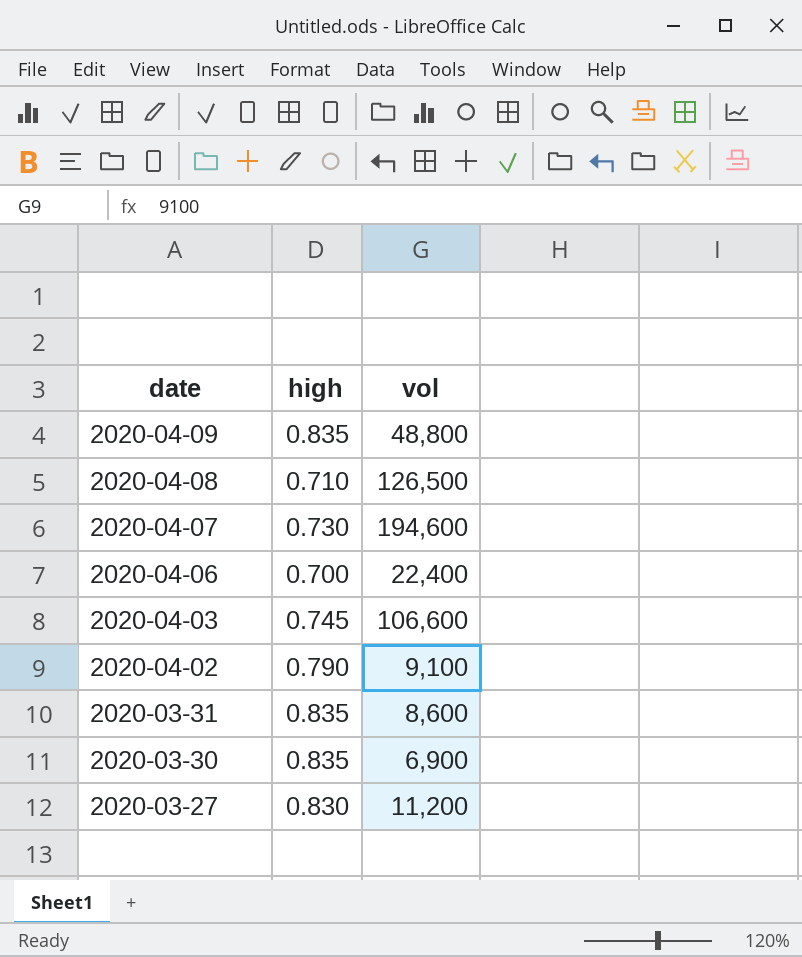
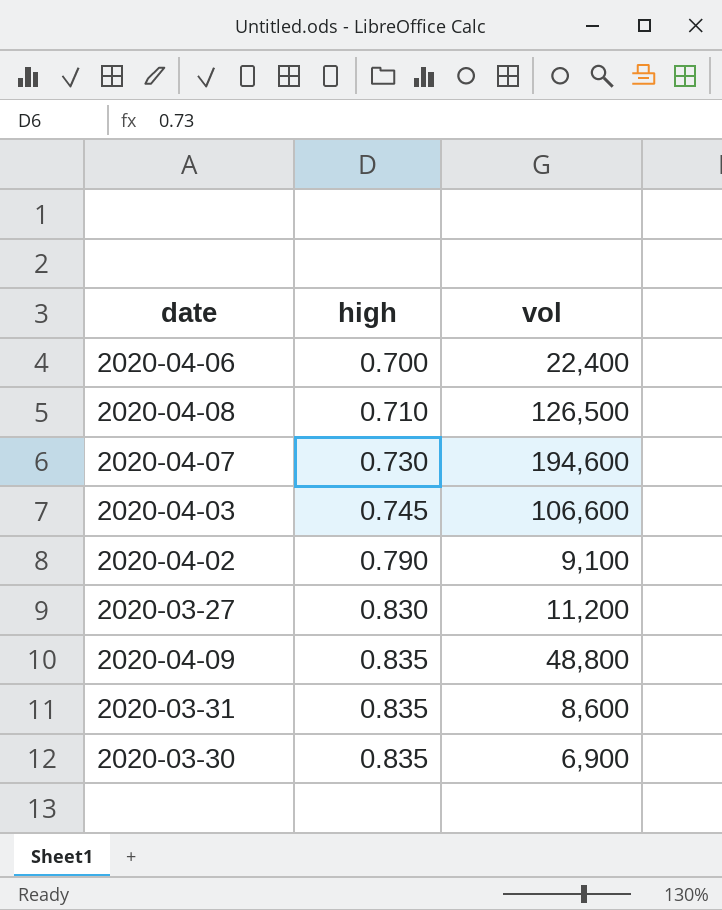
row order: date descending -> high ascending

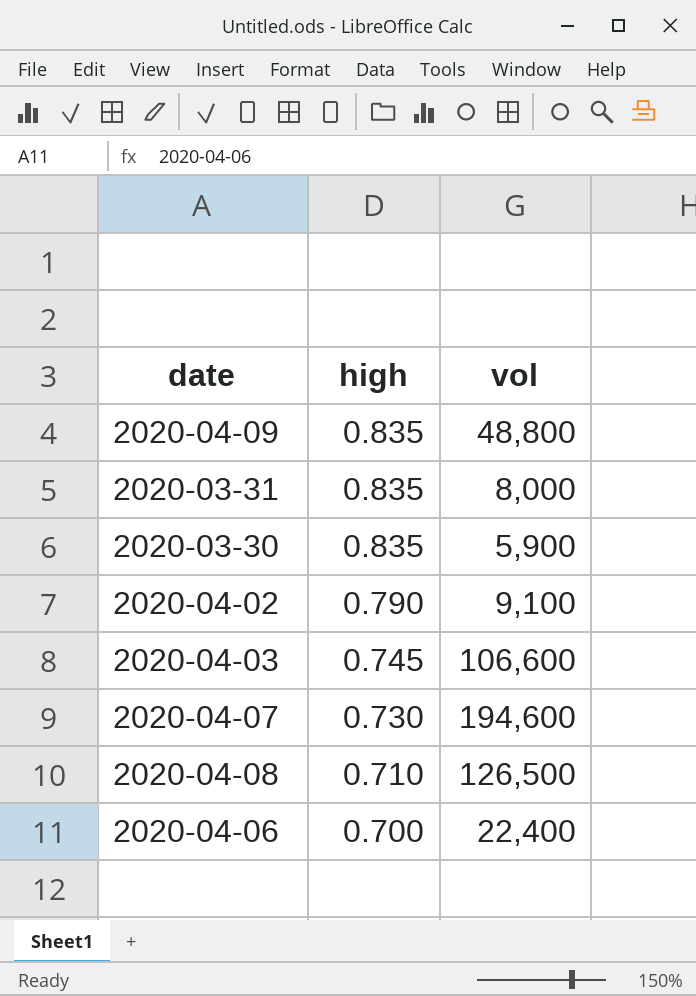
row order: high ascending -> high descending
row 2020-03-27: 0.830 | 11,200 -> none
2020-03-31 | vol: 8,600 -> 8,000
2020-03-30 | vol: 6,900 -> 5,900

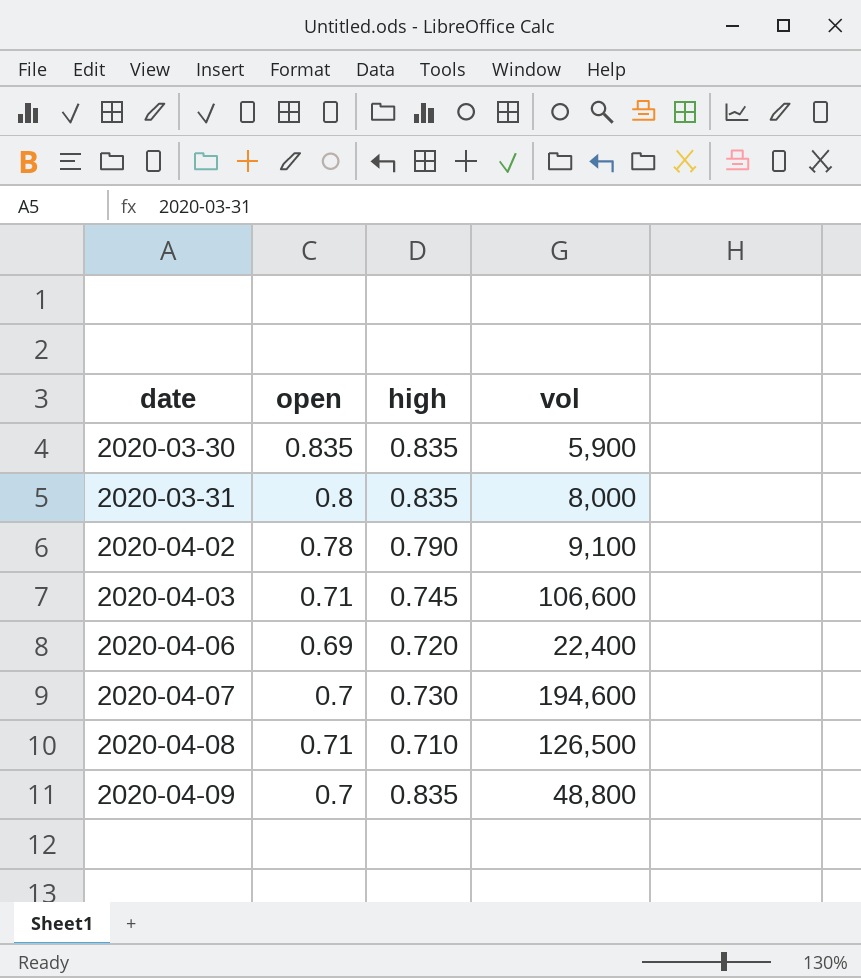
row order: high descending -> date ascending
column open | position: none -> 2
2020-04-06 | high: 0.700 -> 0.720

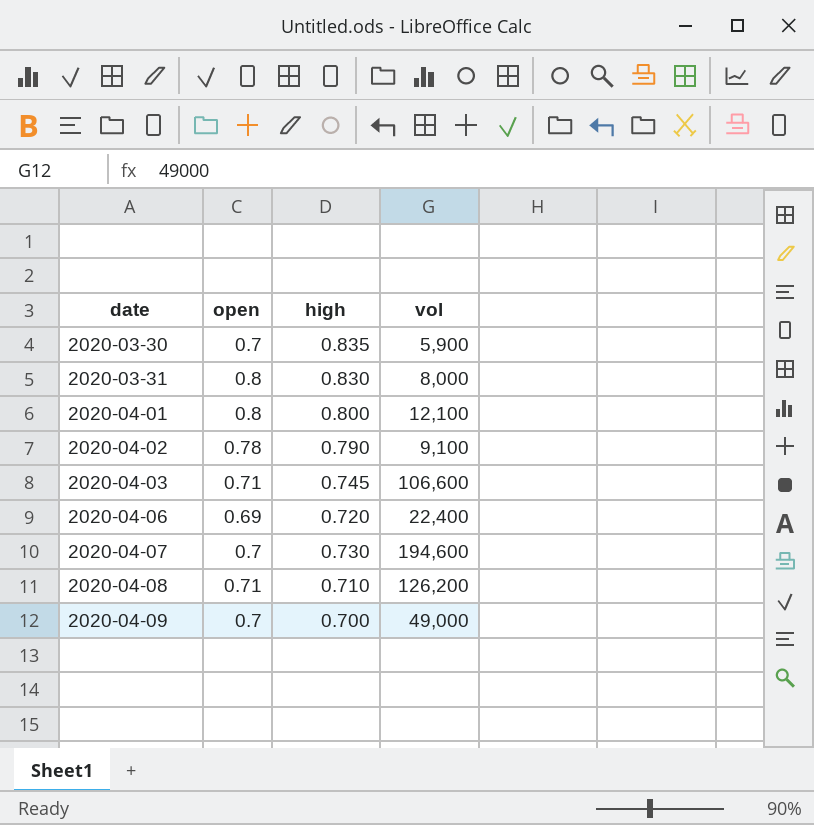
2020-03-30 | open: 0.835 -> 0.7
2020-03-31 | high: 0.835 -> 0.830
row 2020-04-01: none -> 0.8 | 0.800 | 12,100
2020-04-08 | vol: 126,500 -> 126,200
2020-04-09 | high: 0.835 -> 0.700
2020-04-09 | vol: 48,800 -> 49,000

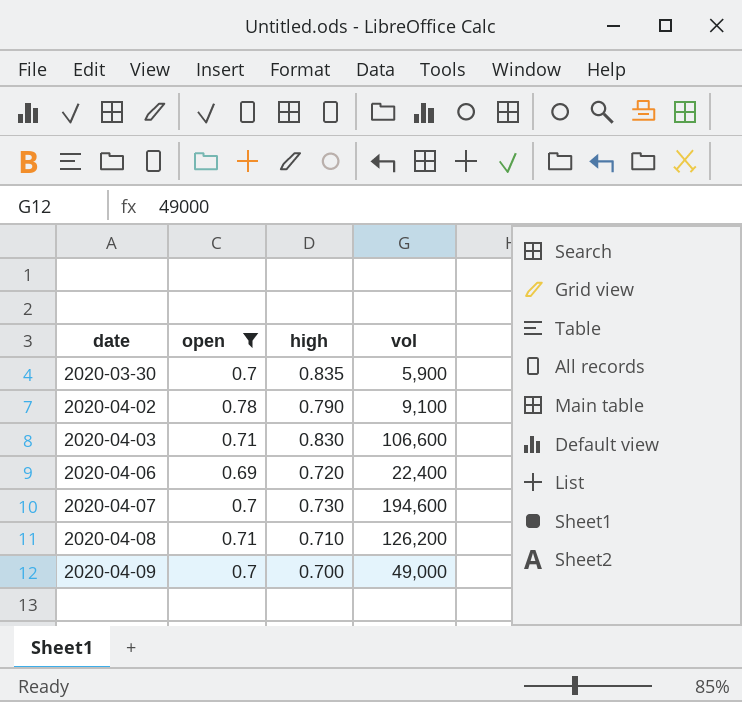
filter: none -> open != 0.8
2020-04-03 | high: 0.745 -> 0.830

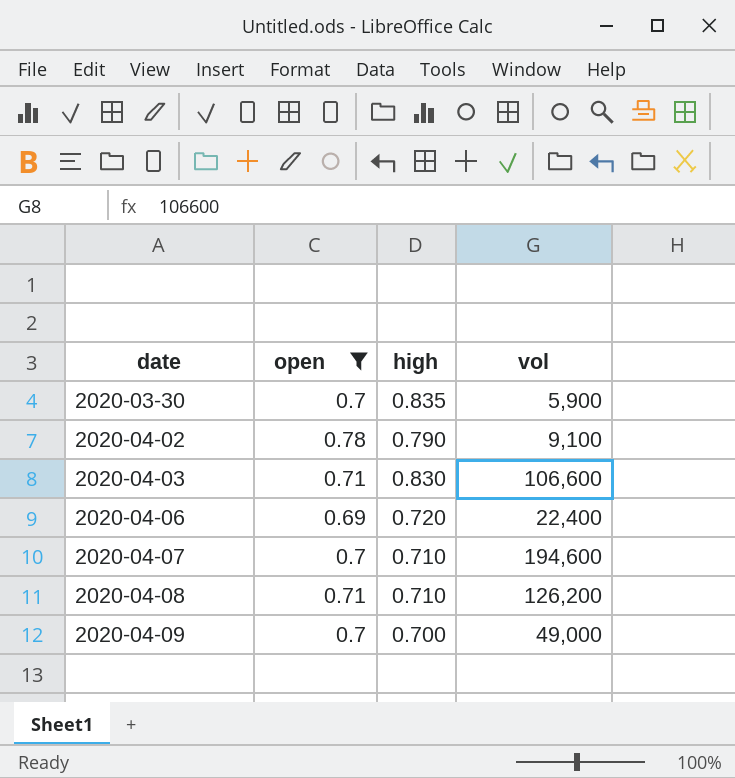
2020-04-07 | high: 0.730 -> 0.710

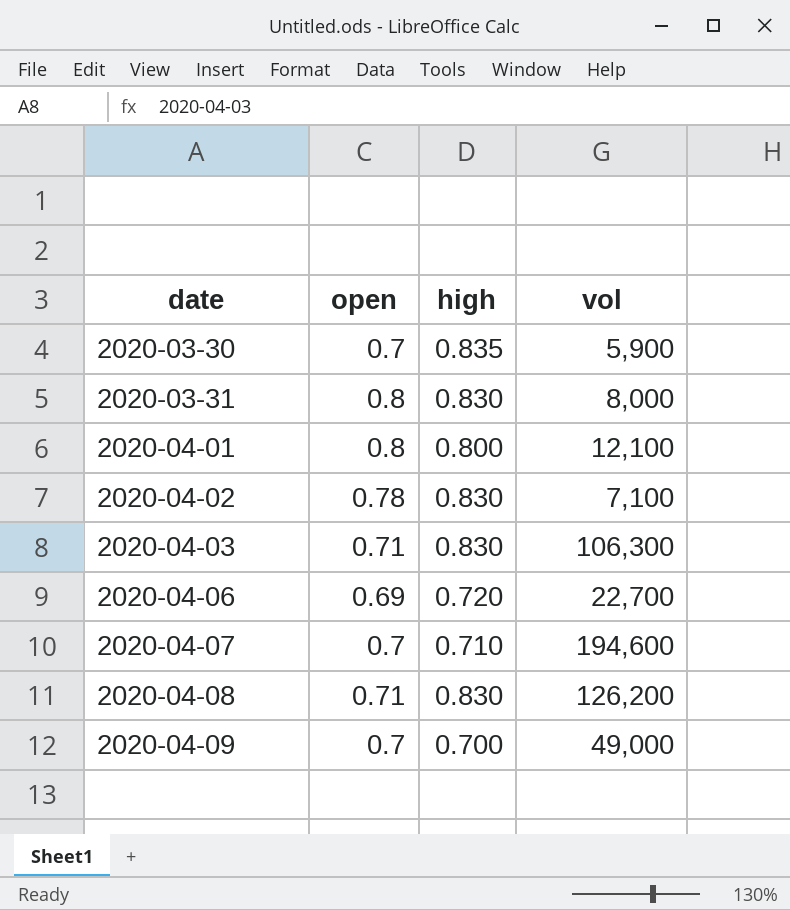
filter: open != 0.8 -> none
2020-04-02 | high: 0.790 -> 0.830
2020-04-02 | vol: 9,100 -> 7,100
2020-04-03 | vol: 106,600 -> 106,300
2020-04-06 | vol: 22,400 -> 22,700
2020-04-08 | high: 0.710 -> 0.830

